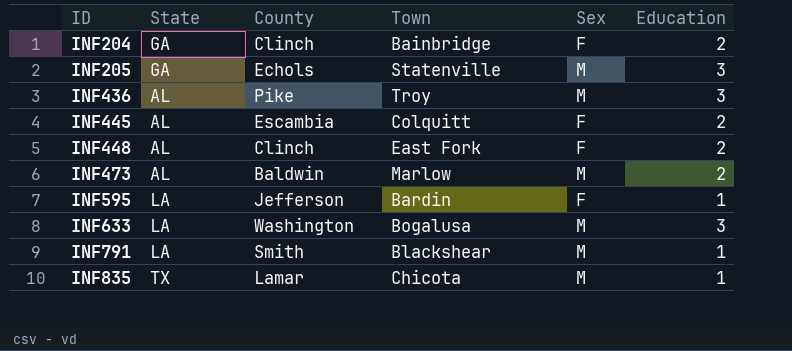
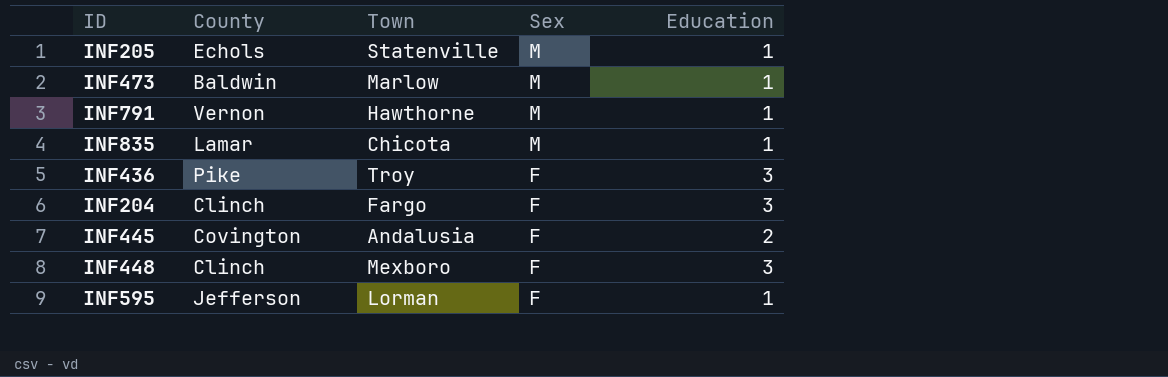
row order: ID ascending -> Sex descending
column State | position: 2 -> none
row INF633: LA | Washington | Bogalusa | M | 3 -> none
INF205 | Education: 3 -> 1
INF473 | Education: 2 -> 1
INF791 | County: Smith -> Vernon
INF791 | Town: Blackshear -> Hawthorne
INF436 | Sex: M -> F
INF204 | Town: Bainbridge -> Fargo
INF204 | Education: 2 -> 3
INF445 | County: Escambia -> Covington
INF445 | Town: Colquitt -> Andalusia
INF448 | Town: East Fork -> Mexboro
INF448 | Education: 2 -> 3
INF595 | Town: Bardin -> Lorman

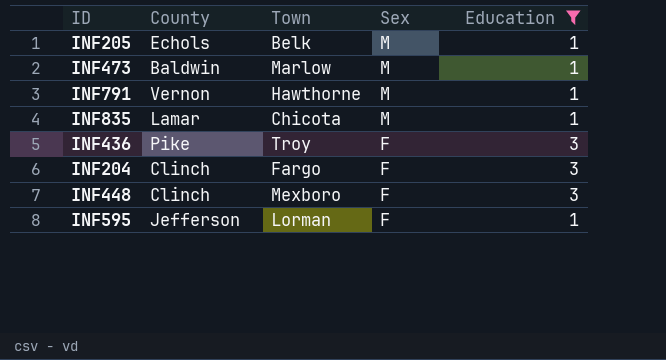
filter: none -> Education != 2
INF205 | Town: Statenville -> Belk

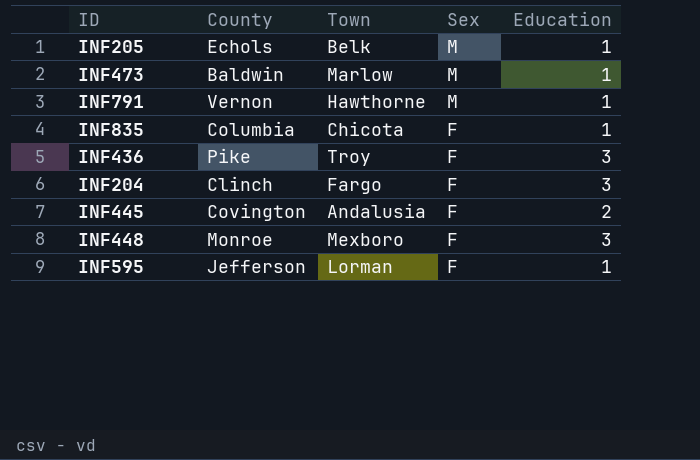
filter: Education != 2 -> none
INF835 | County: Lamar -> Columbia
INF835 | Sex: M -> F
INF448 | County: Clinch -> Monroe

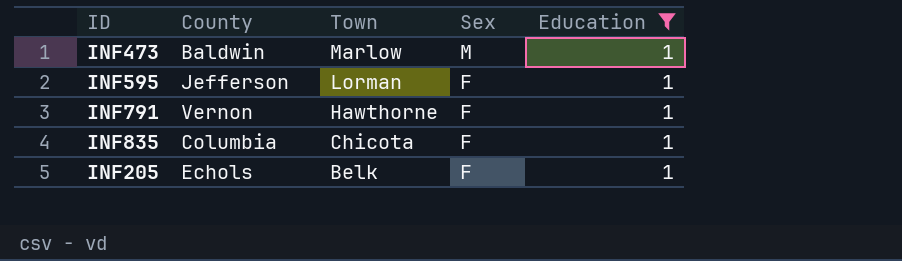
filter: none -> Education = 1
row order: Sex descending -> Town descending
INF791 | Sex: M -> F
INF205 | Sex: M -> F

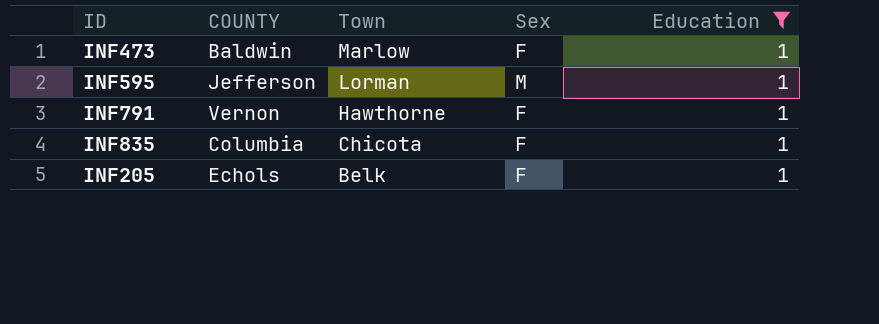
column name: County -> COUNTY
INF473 | Sex: M -> F
INF595 | Sex: F -> M

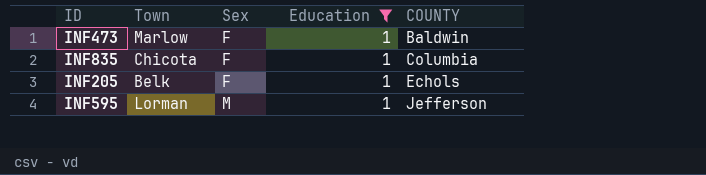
row order: Town descending -> Sex ascending
column COUNTY | position: 2 -> 5
row INF791: Vernon | Hawthorne | F | 1 -> none

